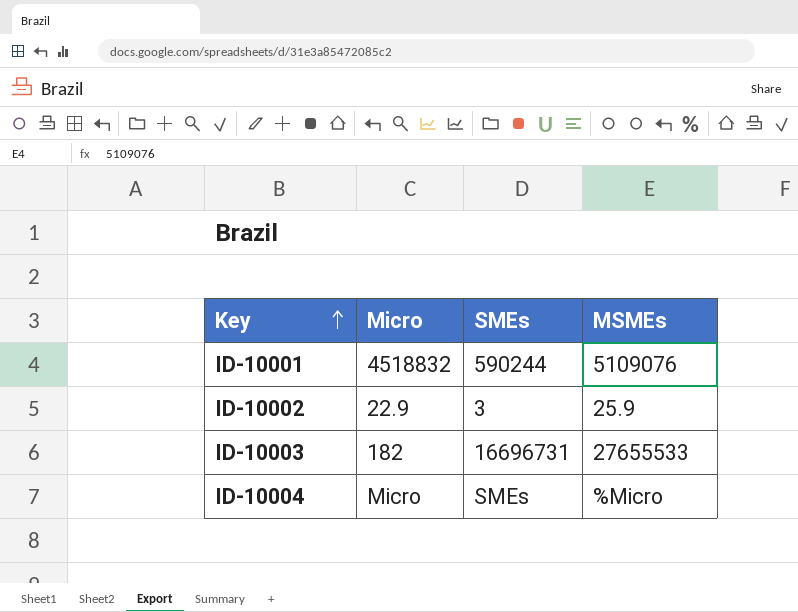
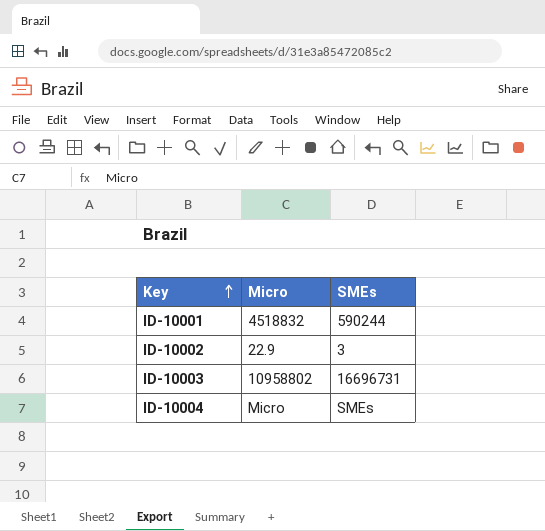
column MSMEs | position: 4 -> none
ID-10003 | Micro: 182 -> 10958802

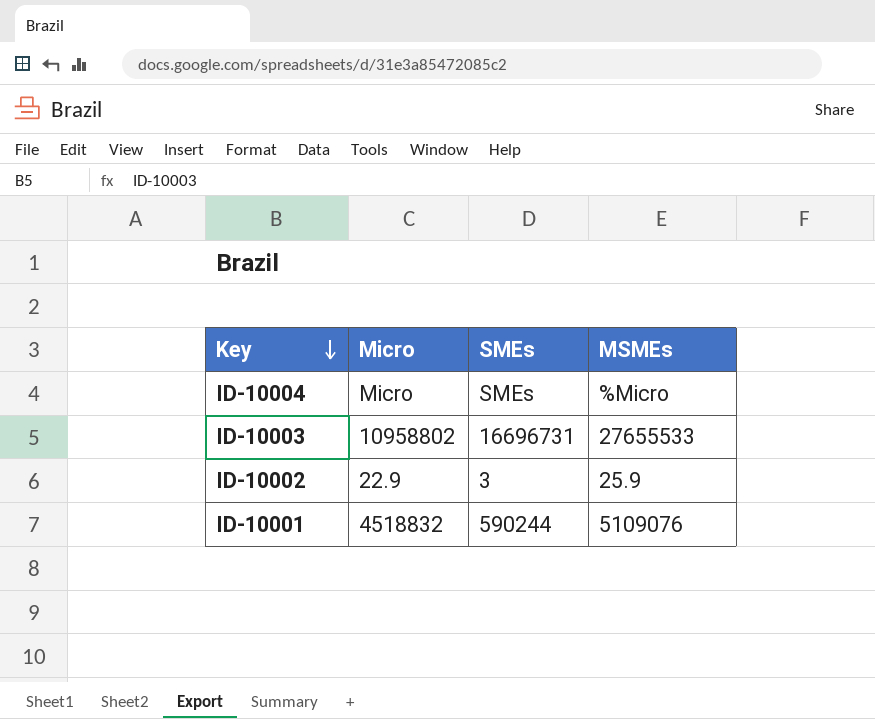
row order: Key ascending -> Key descending
column MSMEs | position: none -> 4

